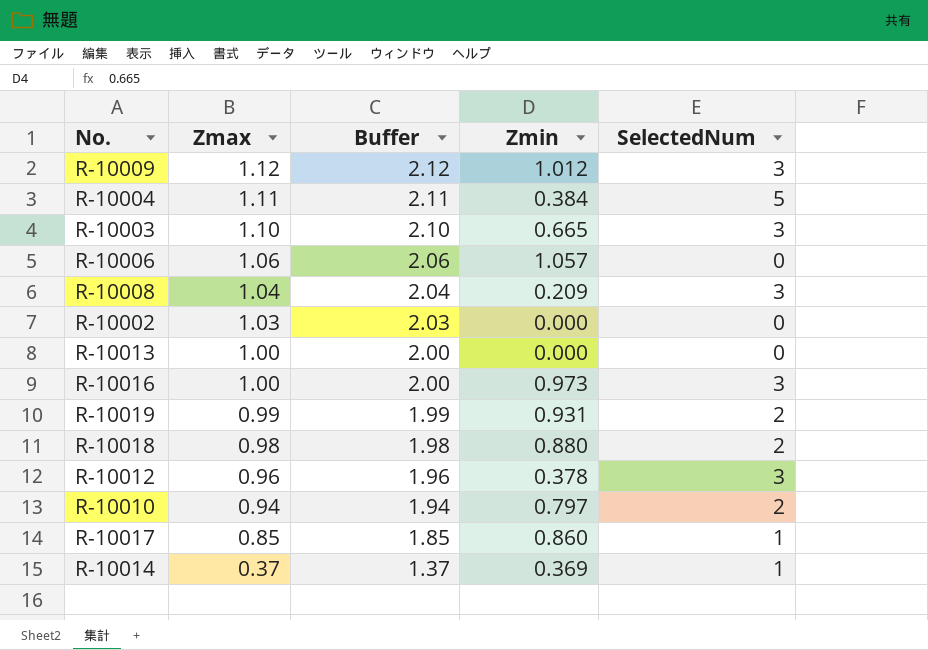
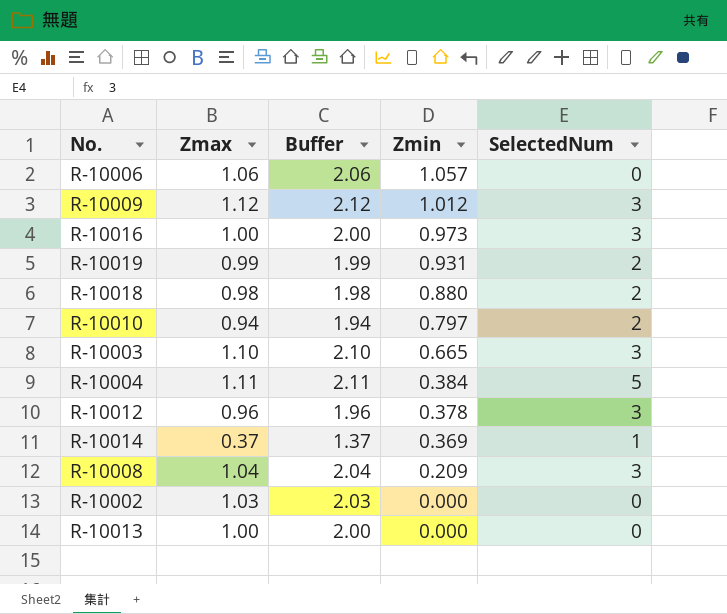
row order: Zmax descending -> Zmin descending
row R-10017: 0.85 | 1.85 | 0.860 | 1 -> none

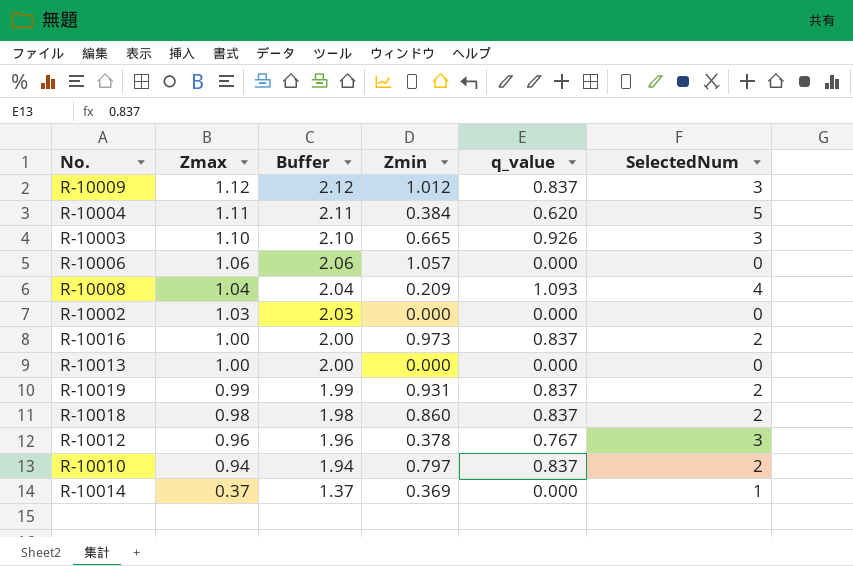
row order: Zmin descending -> Zmax descending
column q_value | position: none -> 5
R-10008 | SelectedNum: 3 -> 4
R-10016 | SelectedNum: 3 -> 2
R-10018 | Zmin: 0.880 -> 0.860

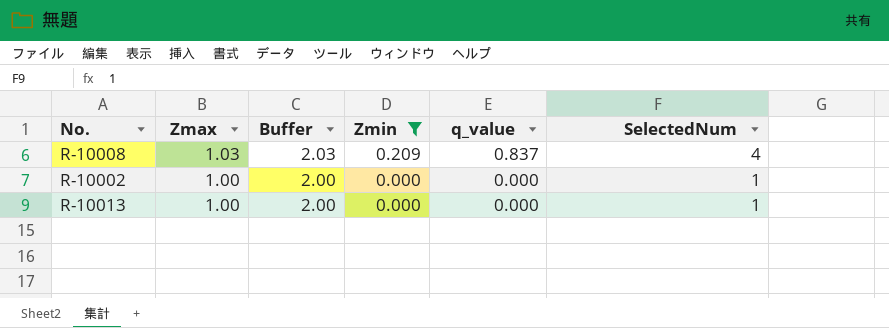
filter: none -> Zmin <= 0.209
R-10008 | Zmax: 1.04 -> 1.03
R-10008 | Buffer: 2.04 -> 2.03
R-10008 | q_value: 1.093 -> 0.837
R-10002 | Zmax: 1.03 -> 1.00
R-10002 | Buffer: 2.03 -> 2.00
R-10002 | SelectedNum: 0 -> 1
R-10013 | SelectedNum: 0 -> 1

